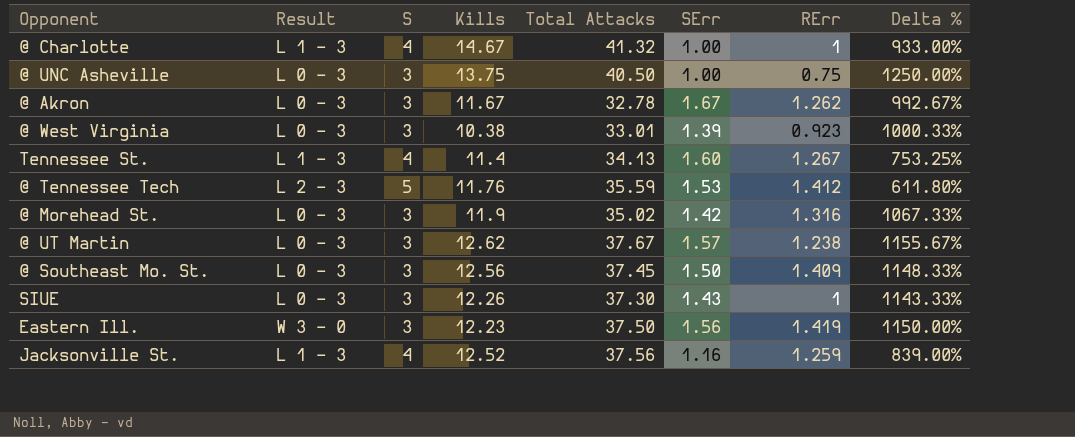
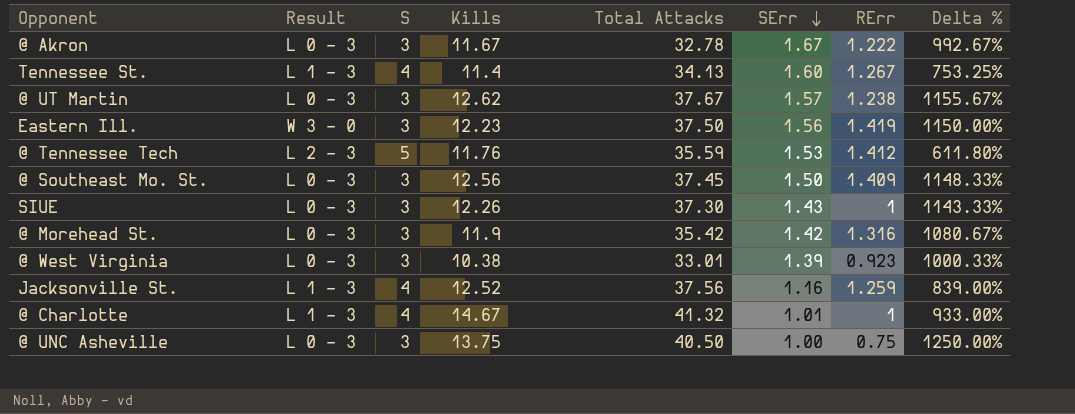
row order: none -> SErr descending
@ Akron | RErr: 1.262 -> 1.222
@ Morehead St. | Total Attacks: 35.02 -> 35.42
@ Morehead St. | Delta %: 1067.33% -> 1080.67%
@ Charlotte | SErr: 1.00 -> 1.01

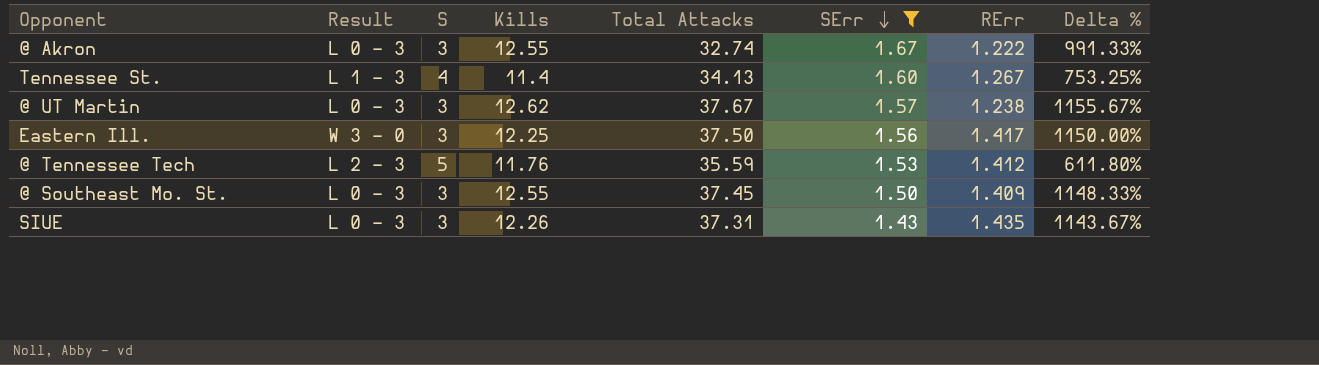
filter: none -> SErr >= 1.43
@ Akron | Kills: 11.67 -> 12.55
@ Akron | Total Attacks: 32.78 -> 32.74
@ Akron | Delta %: 992.67% -> 991.33%
Eastern Ill. | Kills: 12.23 -> 12.25
Eastern Ill. | RErr: 1.419 -> 1.417
@ Southeast Mo. St. | Kills: 12.56 -> 12.55
SIUE | Total Attacks: 37.30 -> 37.31
SIUE | RErr: 1 -> 1.435
SIUE | Delta %: 1143.33% -> 1143.67%

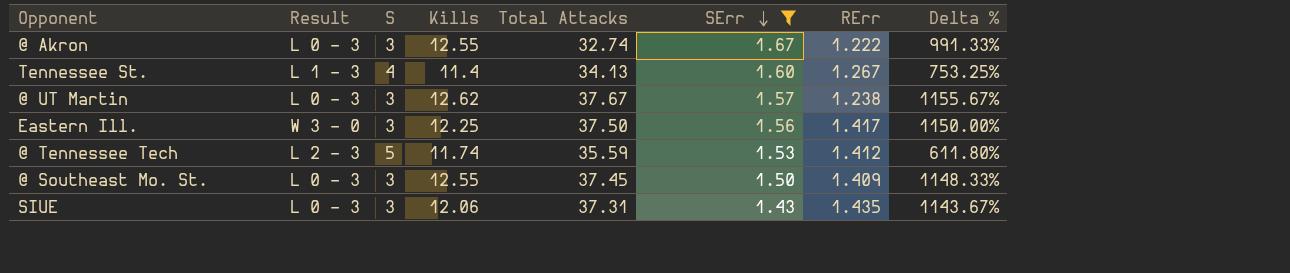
@ Tennessee Tech | Kills: 11.76 -> 11.74
SIUE | Kills: 12.26 -> 12.06

